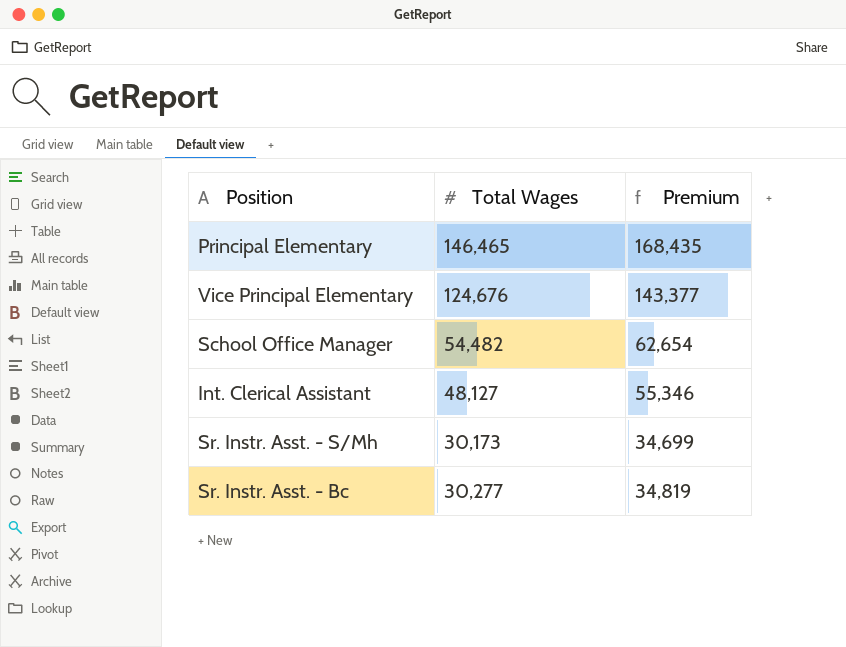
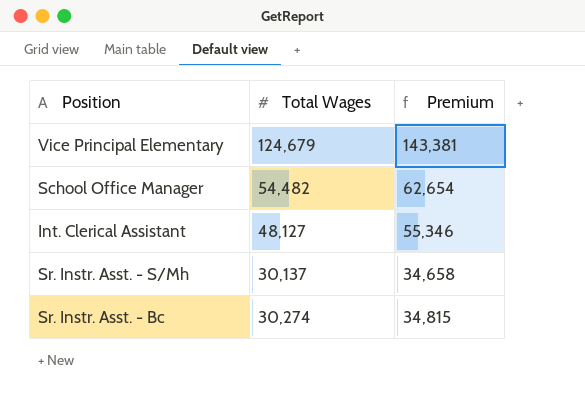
row Principal Elementary: 146,465 | 168,435 -> none
Vice Principal Elementary | Total Wages: 124,676 -> 124,679
Vice Principal Elementary | Premium: 143,377 -> 143,381
Sr. Instr. Asst. - S/Mh | Total Wages: 30,173 -> 30,137
Sr. Instr. Asst. - S/Mh | Premium: 34,699 -> 34,658
Sr. Instr. Asst. - Bc | Total Wages: 30,277 -> 30,274
Sr. Instr. Asst. - Bc | Premium: 34,819 -> 34,815

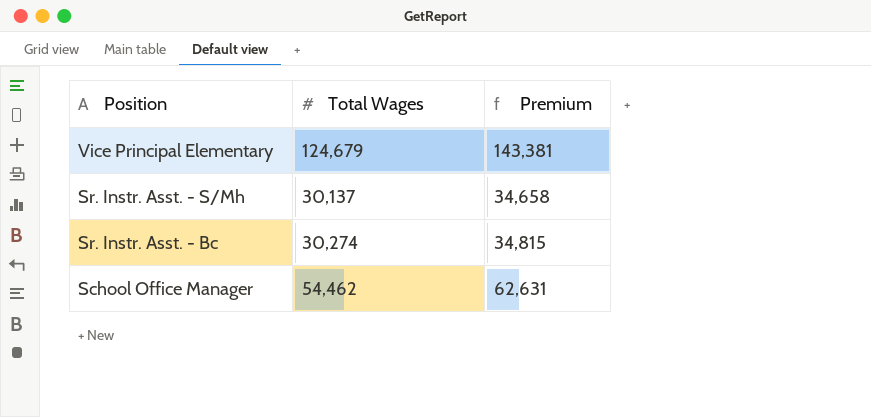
row order: none -> Position descending
row Int. Clerical Assistant: 48,127 | 55,346 -> none
School Office Manager | Total Wages: 54,482 -> 54,462
School Office Manager | Premium: 62,654 -> 62,631

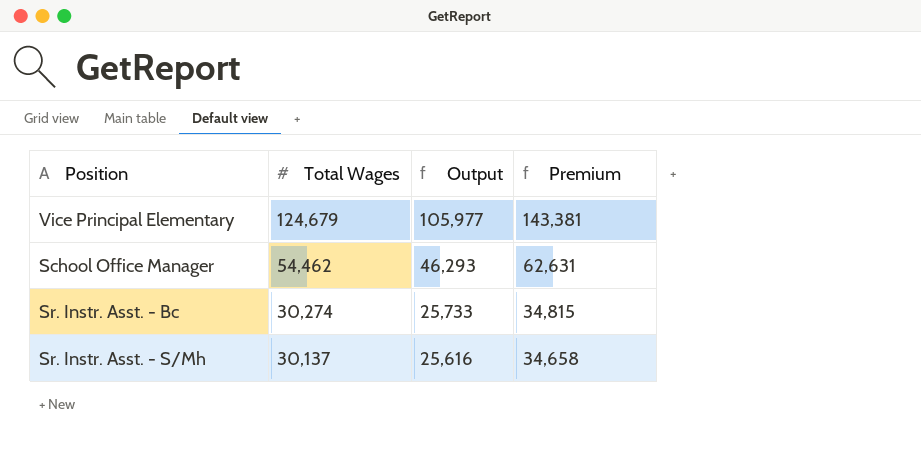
row order: Position descending -> Total Wages descending
column Output | formula: none -> [Total Wages] * 0.85

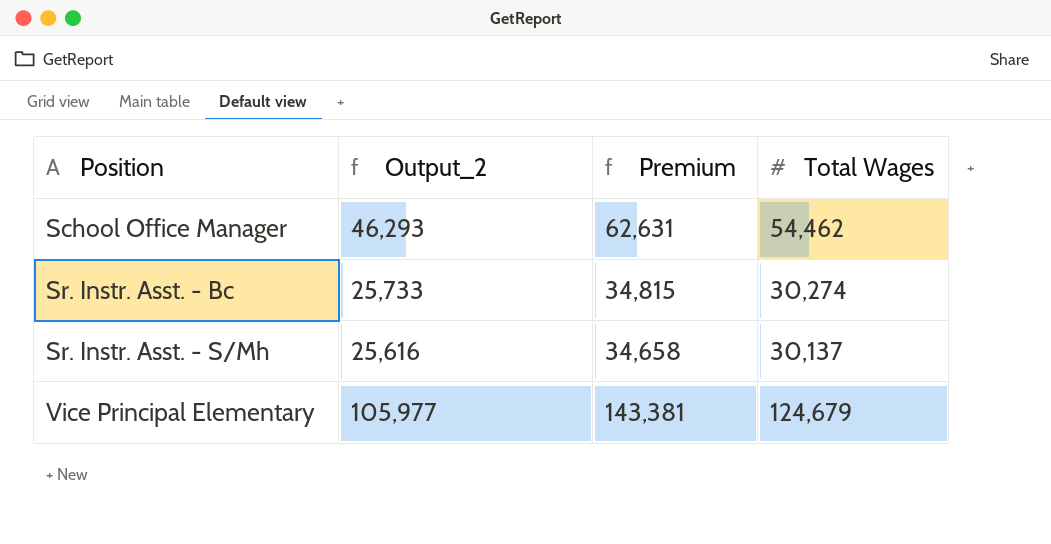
row order: Total Wages descending -> Position ascending
column name: Output -> Output_2
column Total Wages | position: 2 -> 4

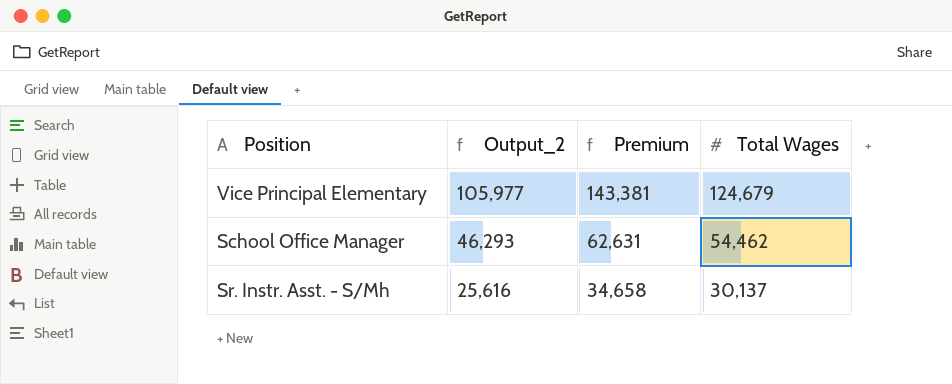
row order: Position ascending -> Output_2 descending
row Sr. Instr. Asst. - Bc: 25,733 | 34,815 | 30,274 -> none

